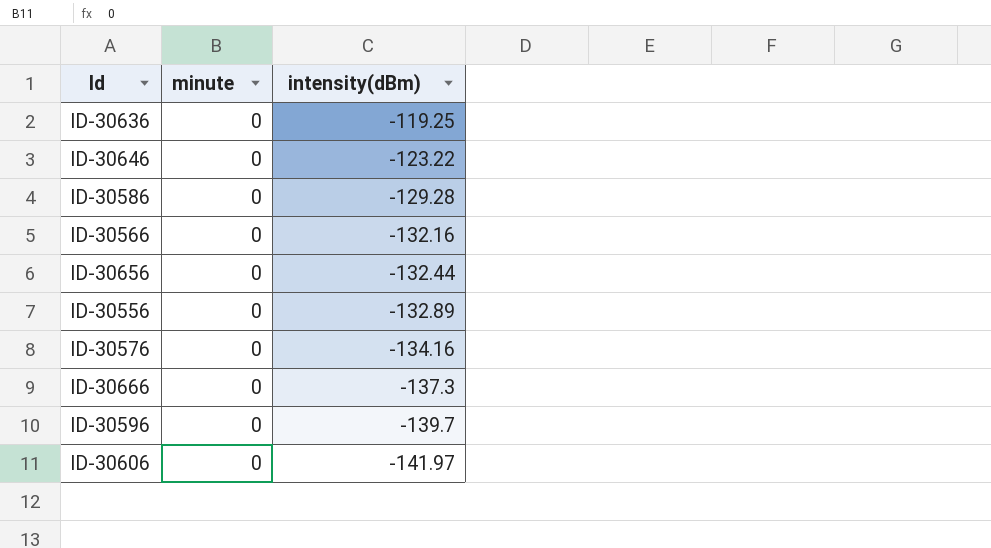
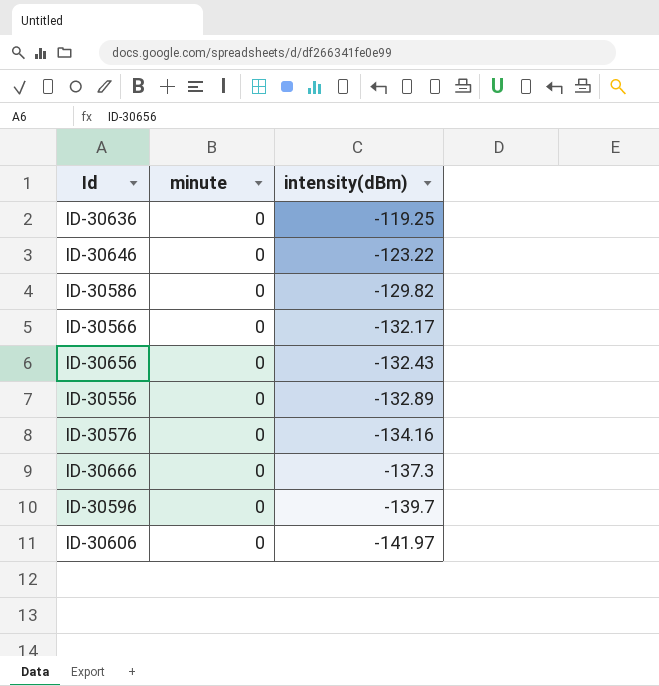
ID-30586 | intensity(dBm): -129.28 -> -129.82
ID-30566 | intensity(dBm): -132.16 -> -132.17
ID-30656 | intensity(dBm): -132.44 -> -132.43

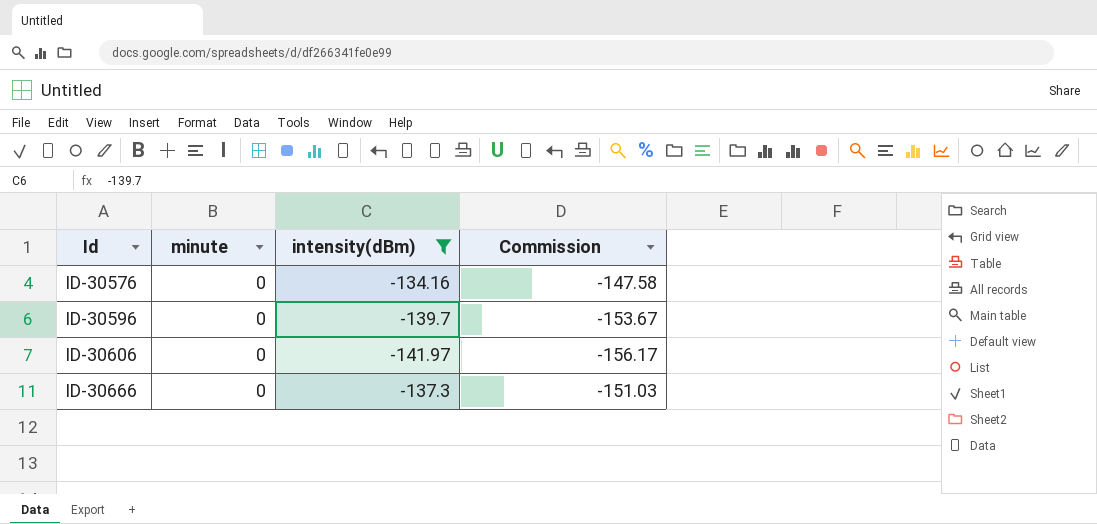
filter: none -> intensity(dBm) <= -134.16
row order: intensity(dBm) descending -> Id ascending
column Commission | formula: none -> [intensity(dBm)] * 1.1

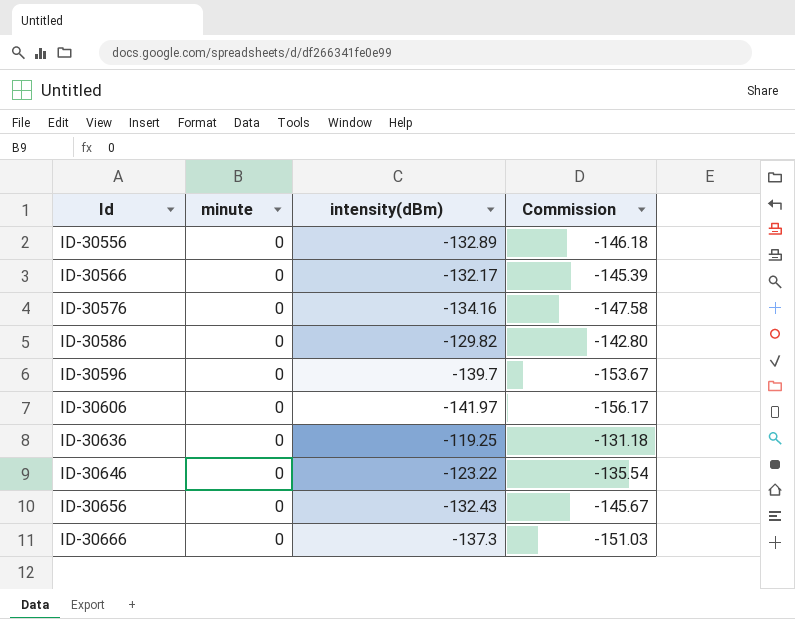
filter: intensity(dBm) <= -134.16 -> none

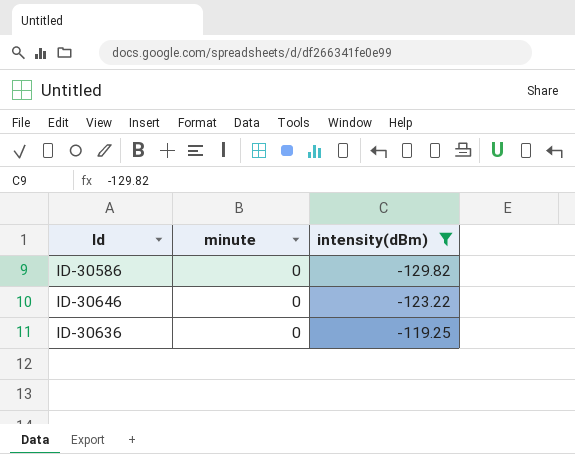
filter: none -> intensity(dBm) >= -129.82
row order: Id ascending -> intensity(dBm) ascending
column Commission | formula: [intensity(dBm)] * 1.1 -> none

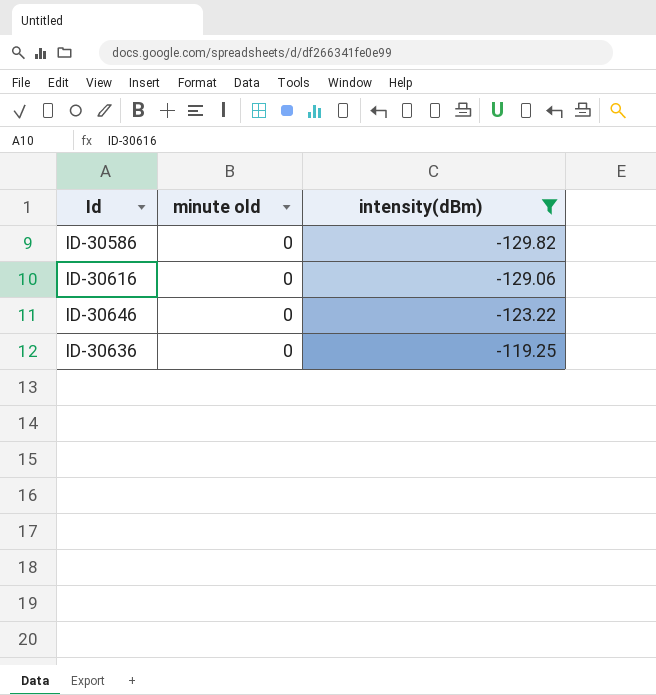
column name: minute -> minute old
row ID-30616: none -> 0 | -129.06

